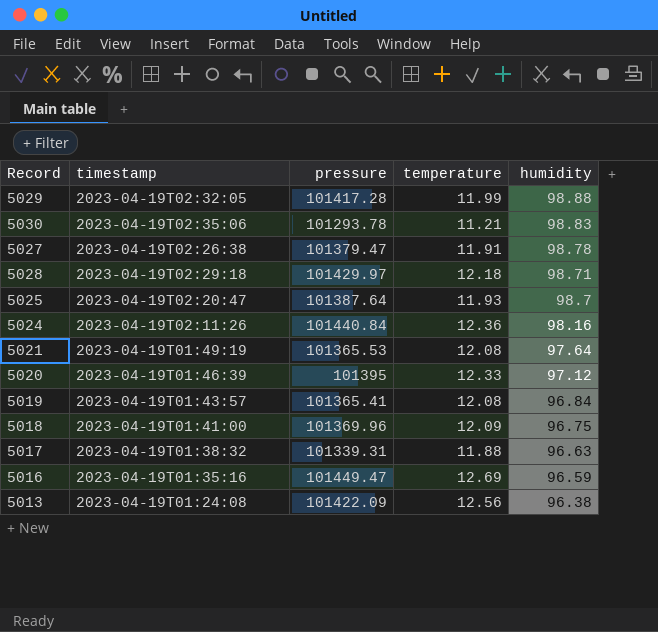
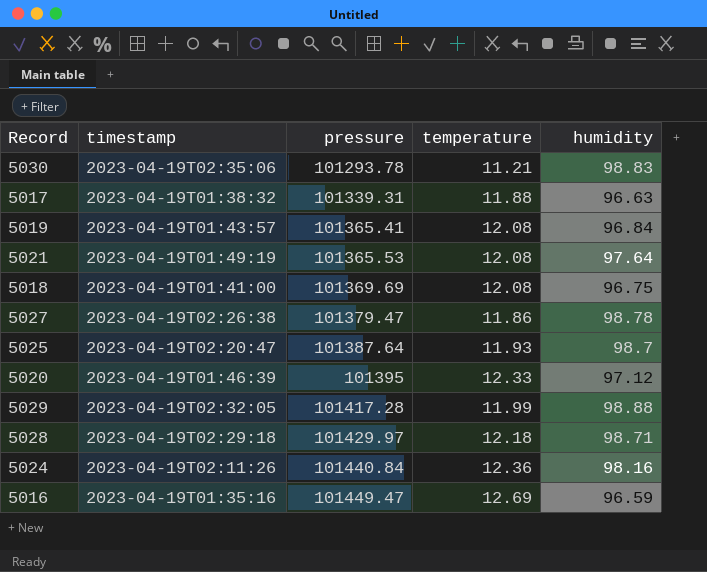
row order: humidity descending -> pressure ascending
row 5013: 2023-04-19T01:24:08 | 101422.09 | 12.56 | 96.38 -> none
5018 | pressure: 101369.96 -> 101369.69
5018 | temperature: 12.09 -> 12.08
5027 | temperature: 11.91 -> 11.86

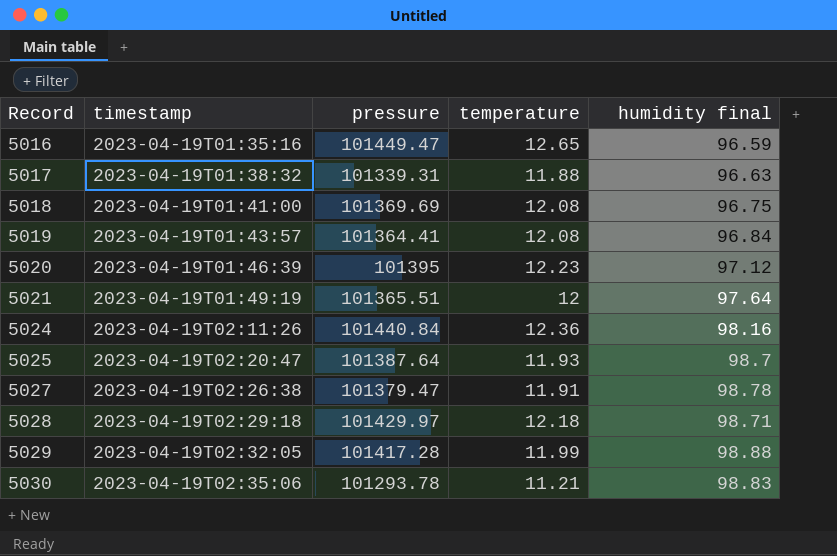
row order: pressure ascending -> Record ascending
column name: humidity -> humidity final
5016 | temperature: 12.69 -> 12.65
5019 | pressure: 101365.41 -> 101364.41
5020 | temperature: 12.33 -> 12.23
5021 | pressure: 101365.53 -> 101365.51
5021 | temperature: 12.08 -> 12
5027 | temperature: 11.86 -> 11.91

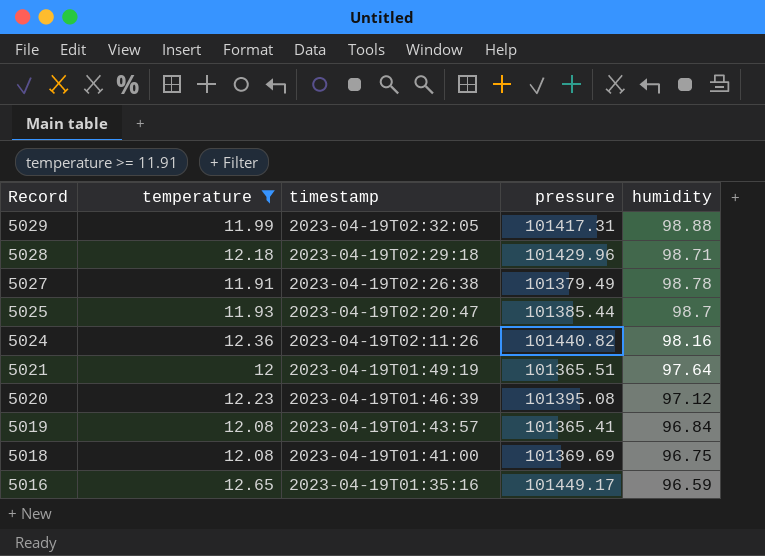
filter: none -> temperature >= 11.91
row order: Record ascending -> Record descending
column temperature | position: 4 -> 2
column name: humidity final -> humidity
5029 | pressure: 101417.28 -> 101417.31
5028 | pressure: 101429.97 -> 101429.96
5027 | pressure: 101379.47 -> 101379.49
5025 | pressure: 101387.64 -> 101385.44
5024 | pressure: 101440.84 -> 101440.82
5020 | pressure: 101395 -> 101395.08
5019 | pressure: 101364.41 -> 101365.41
5016 | pressure: 101449.47 -> 101449.17

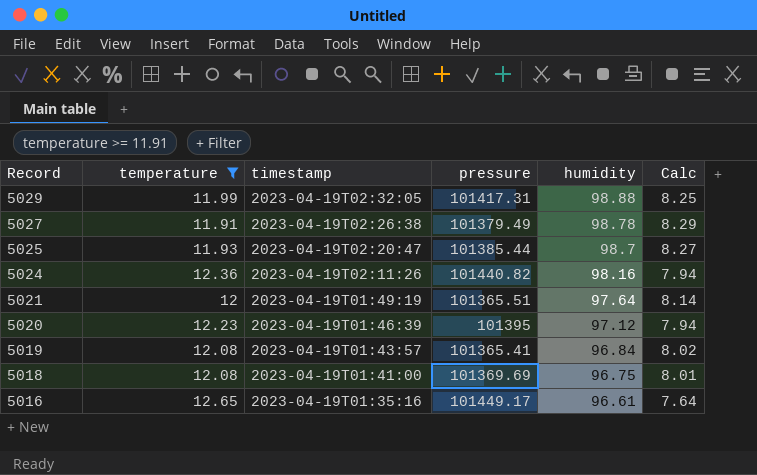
column Calc | formula: none -> [humidity] / [temperature]
row 5028: 12.18 | 2023-04-19T02:29:18 | 101429.96 | 98.71 -> none
5020 | pressure: 101395.08 -> 101395
5016 | humidity: 96.59 -> 96.61

